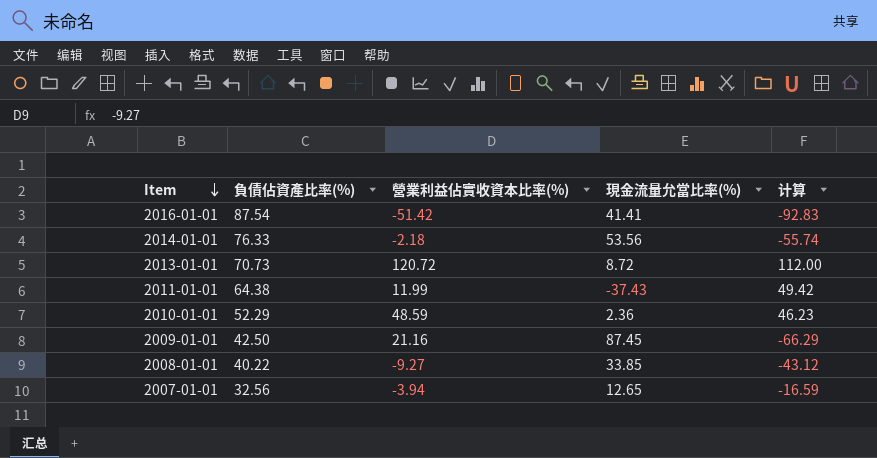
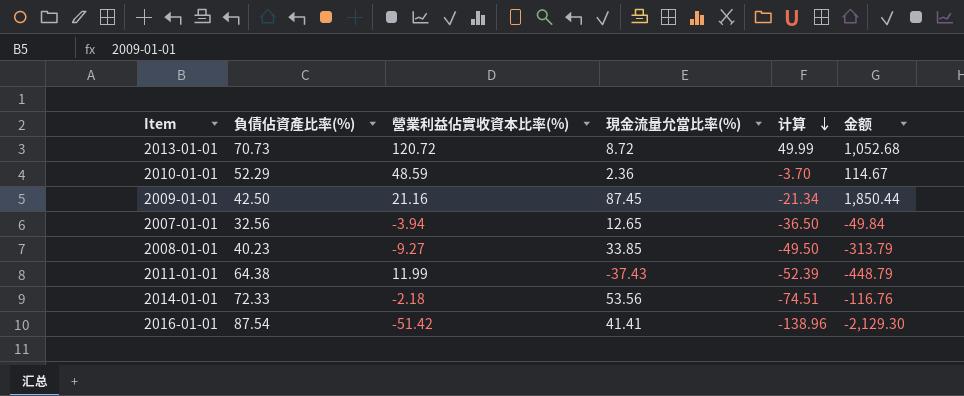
row order: Item descending -> 计算 descending
column 计算 | formula: [營業利益佔實收資本比率(%)] - [現金流量允當比率(%)] -> [營業利益佔實收資本比率(%)] - [負債佔資產比率(%)]
column 金额 | formula: none -> [營業利益佔實收資本比率(%)] * [現金流量允當比率(%)]
2008-01-01 | 負債佔資產比率(%): 40.22 -> 40.23
2014-01-01 | 負債佔資產比率(%): 76.33 -> 72.33

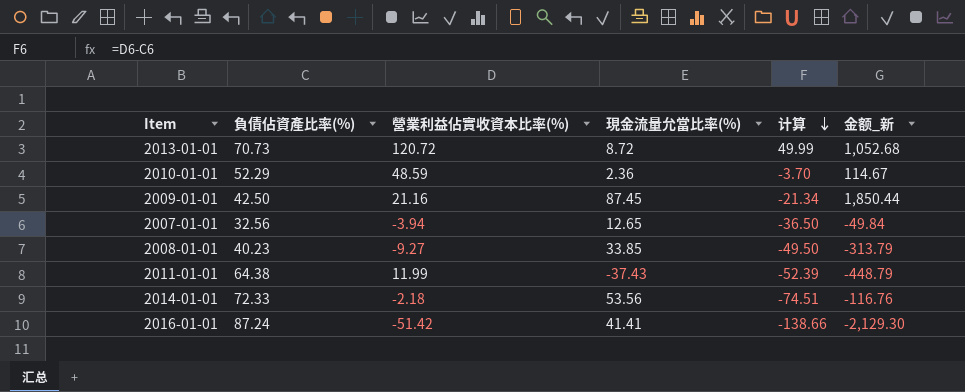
column name: 金额 -> 金额_新
2016-01-01 | 負債佔資產比率(%): 87.54 -> 87.24
2016-01-01 | 计算: -138.96 -> -138.66

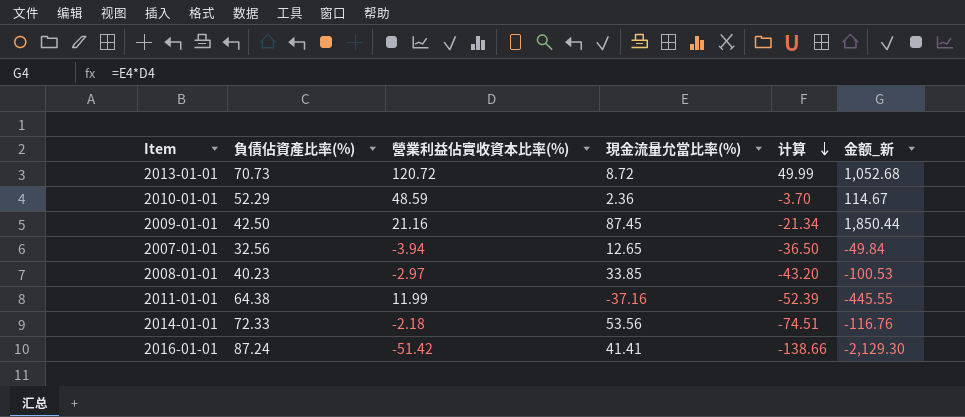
2008-01-01 | 營業利益佔實收資本比率(%): -9.27 -> -2.97
2008-01-01 | 计算: -49.50 -> -43.20
2008-01-01 | 金额_新: -313.79 -> -100.53
2011-01-01 | 現金流量允當比率(%): -37.43 -> -37.16
2011-01-01 | 金额_新: -448.79 -> -445.55

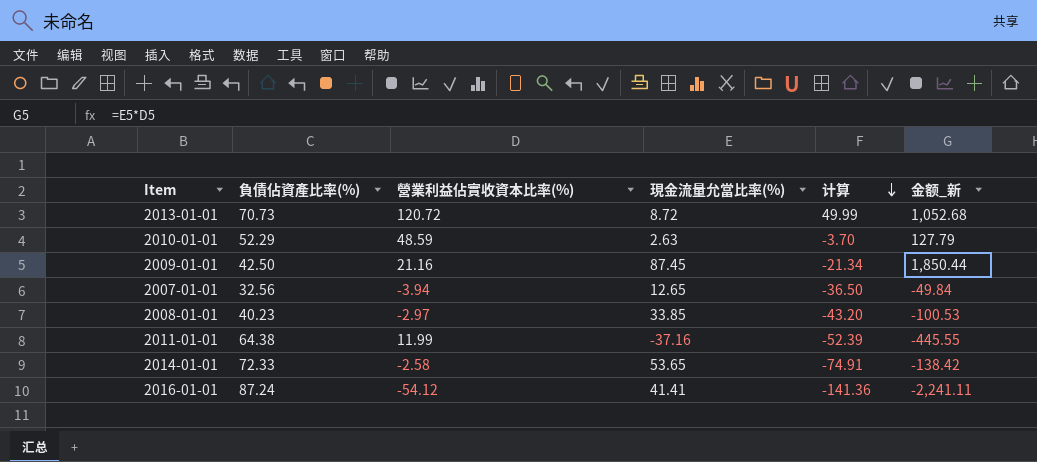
2010-01-01 | 現金流量允當比率(%): 2.36 -> 2.63
2010-01-01 | 金额_新: 114.67 -> 127.79
2014-01-01 | 營業利益佔實收資本比率(%): -2.18 -> -2.58
2014-01-01 | 現金流量允當比率(%): 53.56 -> 53.65
2014-01-01 | 计算: -74.51 -> -74.91
2014-01-01 | 金额_新: -116.76 -> -138.42
2016-01-01 | 營業利益佔實收資本比率(%): -51.42 -> -54.12
2016-01-01 | 计算: -138.66 -> -141.36
2016-01-01 | 金额_新: -2,129.30 -> -2,241.11

